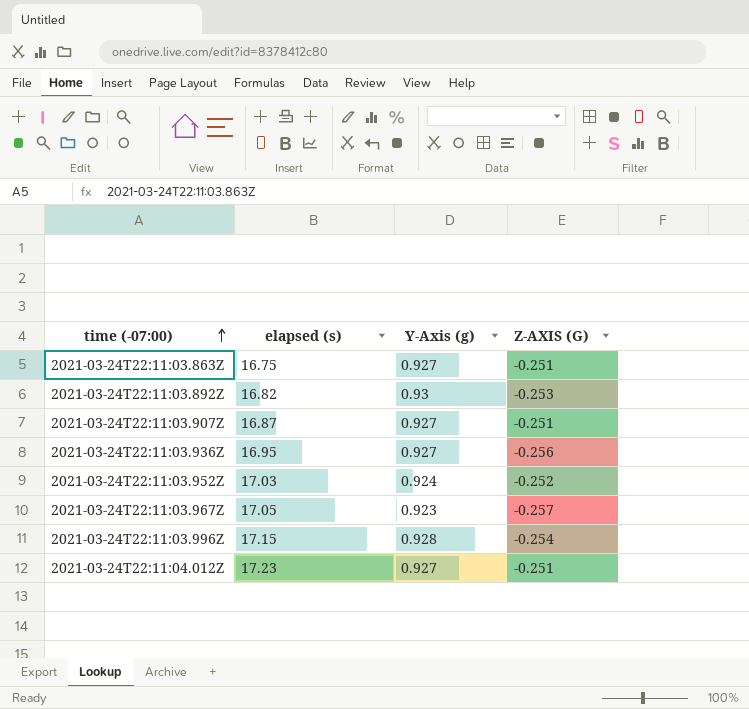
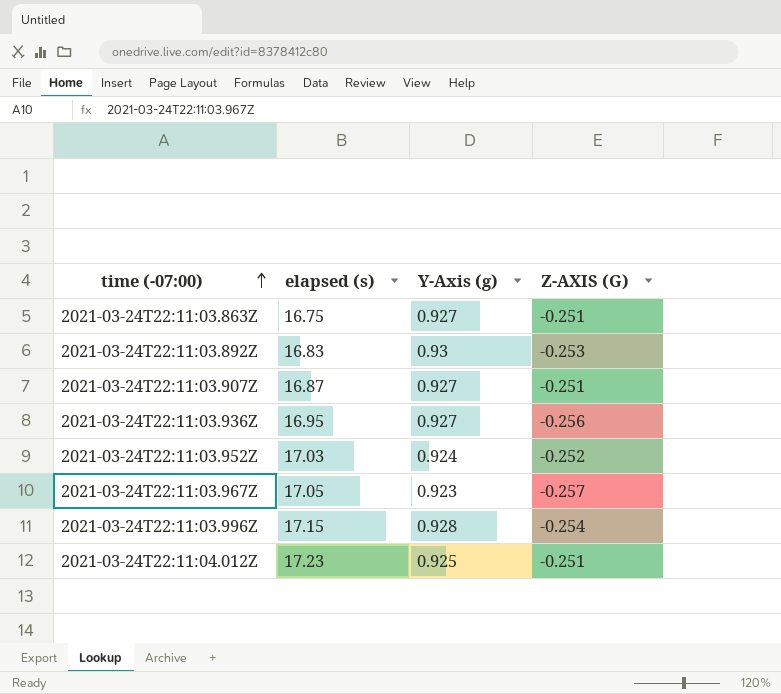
2021-03-24T22:11:03.892Z | elapsed (s): 16.82 -> 16.83
2021-03-24T22:11:04.012Z | Y-Axis (g): 0.927 -> 0.925

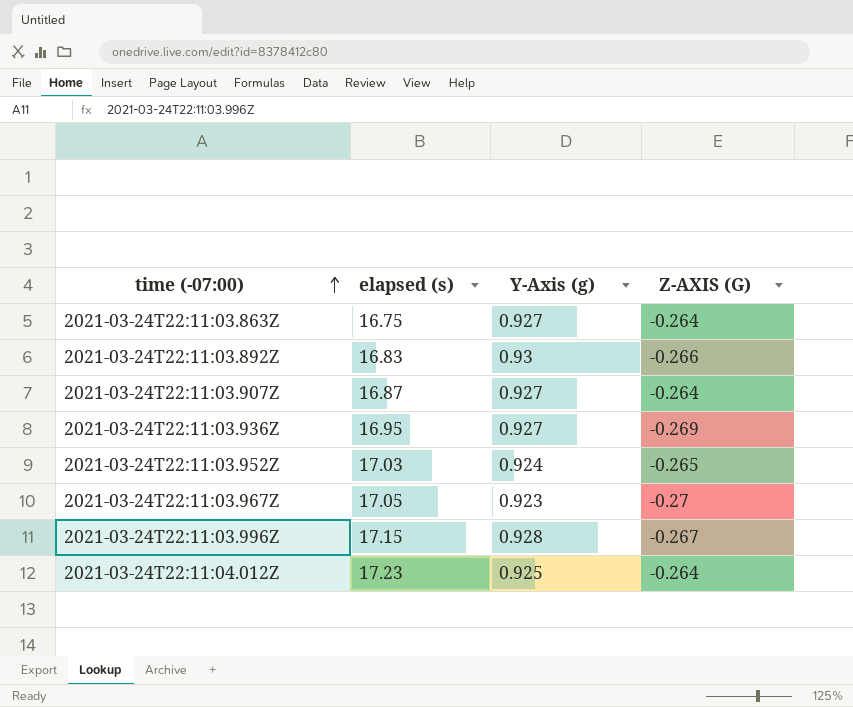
2021-03-24T22:11:03.863Z | Z-AXIS (G): -0.251 -> -0.264
2021-03-24T22:11:03.892Z | Z-AXIS (G): -0.253 -> -0.266
2021-03-24T22:11:03.907Z | Z-AXIS (G): -0.251 -> -0.264
2021-03-24T22:11:03.936Z | Z-AXIS (G): -0.256 -> -0.269
2021-03-24T22:11:03.952Z | Z-AXIS (G): -0.252 -> -0.265
2021-03-24T22:11:03.967Z | Z-AXIS (G): -0.257 -> -0.27
2021-03-24T22:11:03.996Z | Z-AXIS (G): -0.254 -> -0.267
2021-03-24T22:11:04.012Z | Z-AXIS (G): -0.251 -> -0.264

